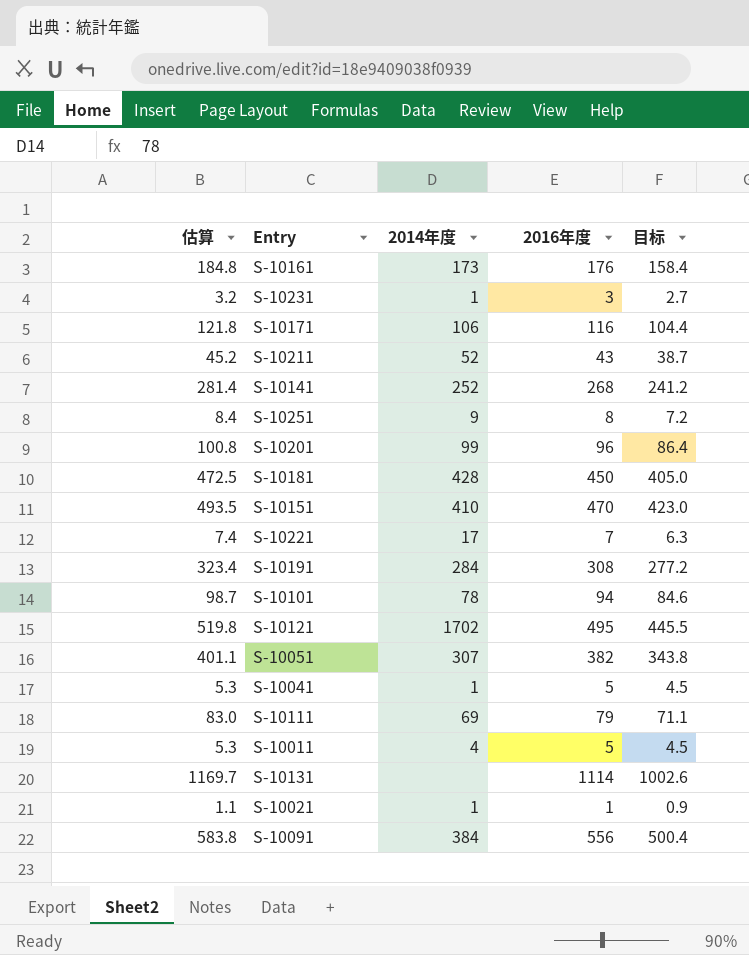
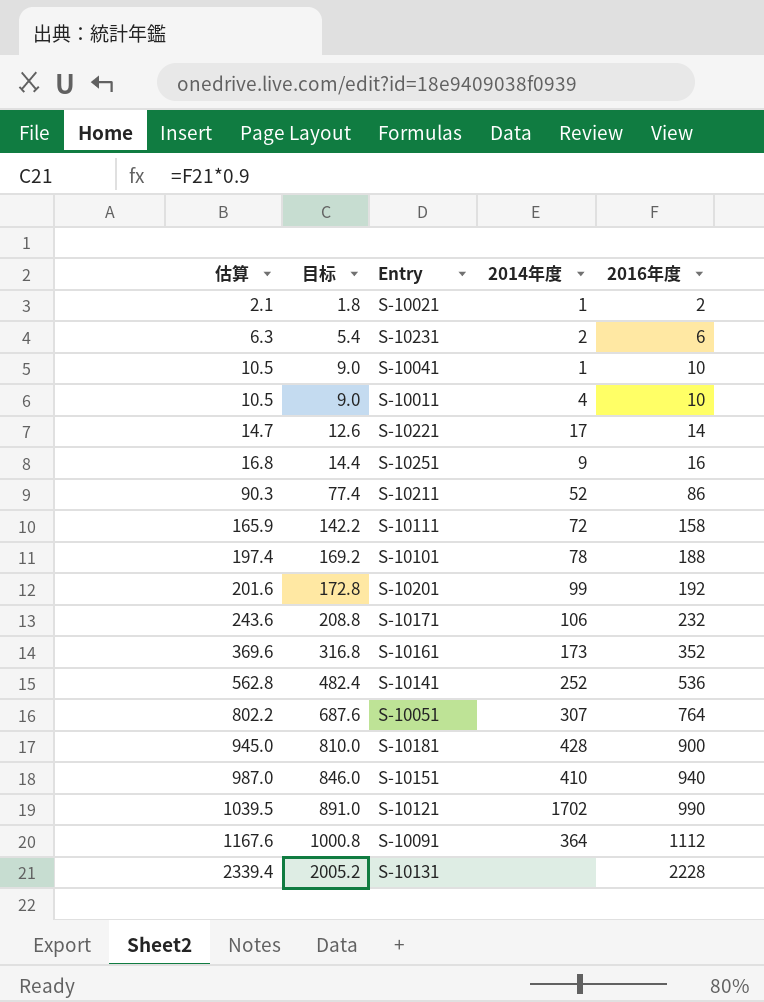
row order: none -> 估算 ascending
column 目标 | position: 5 -> 2
row S-10191: 323.4 | 284 | 308 | 277.2 -> none
S-10021 | 估算: 1.1 -> 2.1
S-10021 | 目标: 0.9 -> 1.8
S-10021 | 2016年度: 1 -> 2
S-10231 | 估算: 3.2 -> 6.3
S-10231 | 目标: 2.7 -> 5.4
S-10231 | 2014年度: 1 -> 2
S-10231 | 2016年度: 3 -> 6
S-10041 | 估算: 5.3 -> 10.5
S-10041 | 目标: 4.5 -> 9.0
S-10041 | 2016年度: 5 -> 10
S-10011 | 估算: 5.3 -> 10.5
S-10011 | 目标: 4.5 -> 9.0
S-10011 | 2016年度: 5 -> 10
S-10221 | 估算: 7.4 -> 14.7
S-10221 | 目标: 6.3 -> 12.6
S-10221 | 2016年度: 7 -> 14
S-10251 | 估算: 8.4 -> 16.8
S-10251 | 目标: 7.2 -> 14.4
S-10251 | 2016年度: 8 -> 16
S-10211 | 估算: 45.2 -> 90.3
S-10211 | 目标: 38.7 -> 77.4
S-10211 | 2016年度: 43 -> 86
S-10111 | 估算: 83.0 -> 165.9
S-10111 | 目标: 71.1 -> 142.2
S-10111 | 2014年度: 69 -> 72
S-10111 | 2016年度: 79 -> 158
S-10101 | 估算: 98.7 -> 197.4
S-10101 | 目标: 84.6 -> 169.2
S-10101 | 2016年度: 94 -> 188
S-10201 | 估算: 100.8 -> 201.6
S-10201 | 目标: 86.4 -> 172.8
S-10201 | 2016年度: 96 -> 192
S-10171 | 估算: 121.8 -> 243.6
S-10171 | 目标: 104.4 -> 208.8
S-10171 | 2016年度: 116 -> 232
S-10161 | 估算: 184.8 -> 369.6
S-10161 | 目标: 158.4 -> 316.8
S-10161 | 2016年度: 176 -> 352
S-10141 | 估算: 281.4 -> 562.8
S-10141 | 目标: 241.2 -> 482.4
S-10141 | 2016年度: 268 -> 536
S-10051 | 估算: 401.1 -> 802.2
S-10051 | 目标: 343.8 -> 687.6
S-10051 | 2016年度: 382 -> 764
S-10181 | 估算: 472.5 -> 945.0
S-10181 | 目标: 405.0 -> 810.0
S-10181 | 2016年度: 450 -> 900
S-10151 | 估算: 493.5 -> 987.0
S-10151 | 目标: 423.0 -> 846.0
S-10151 | 2016年度: 470 -> 940
S-10121 | 估算: 519.8 -> 1039.5
S-10121 | 目标: 445.5 -> 891.0
S-10121 | 2016年度: 495 -> 990
S-10091 | 估算: 583.8 -> 1167.6
S-10091 | 目标: 500.4 -> 1000.8
S-10091 | 2014年度: 384 -> 364
S-10091 | 2016年度: 556 -> 1112
S-10131 | 估算: 1169.7 -> 2339.4
S-10131 | 目标: 1002.6 -> 2005.2
S-10131 | 2016年度: 1114 -> 2228

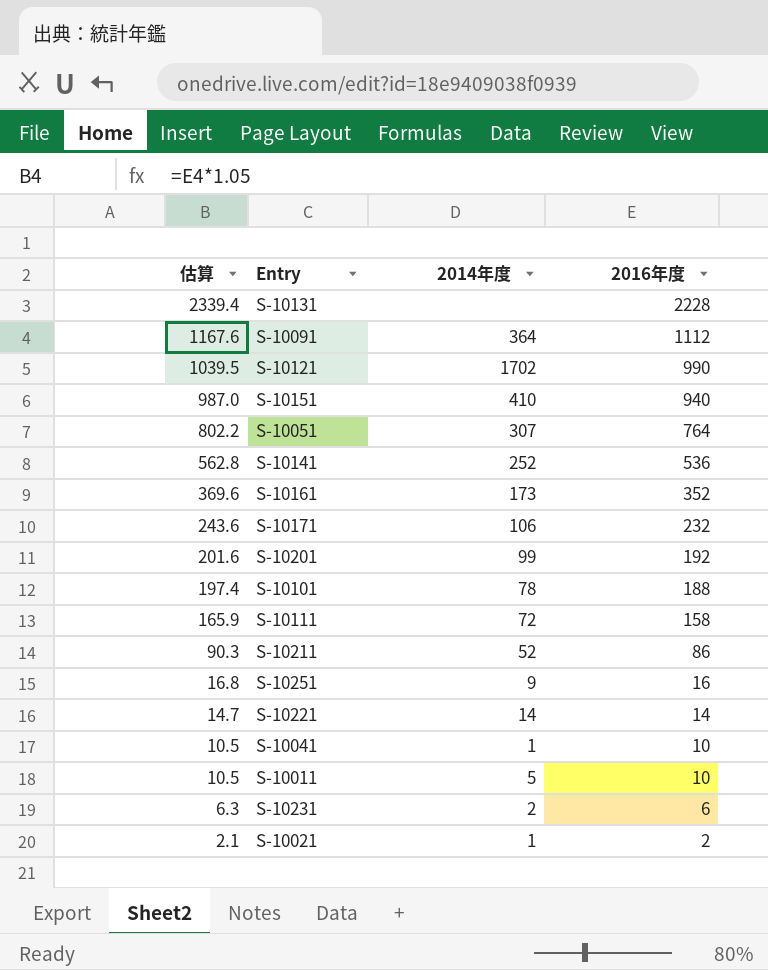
row order: 估算 ascending -> 估算 descending
column 目标 | formula: [2016年度] * 0.9 -> none
row S-10181: 945.0 | 810.0 | 428 | 900 -> none
S-10221 | 2014年度: 17 -> 14
S-10011 | 2014年度: 4 -> 5

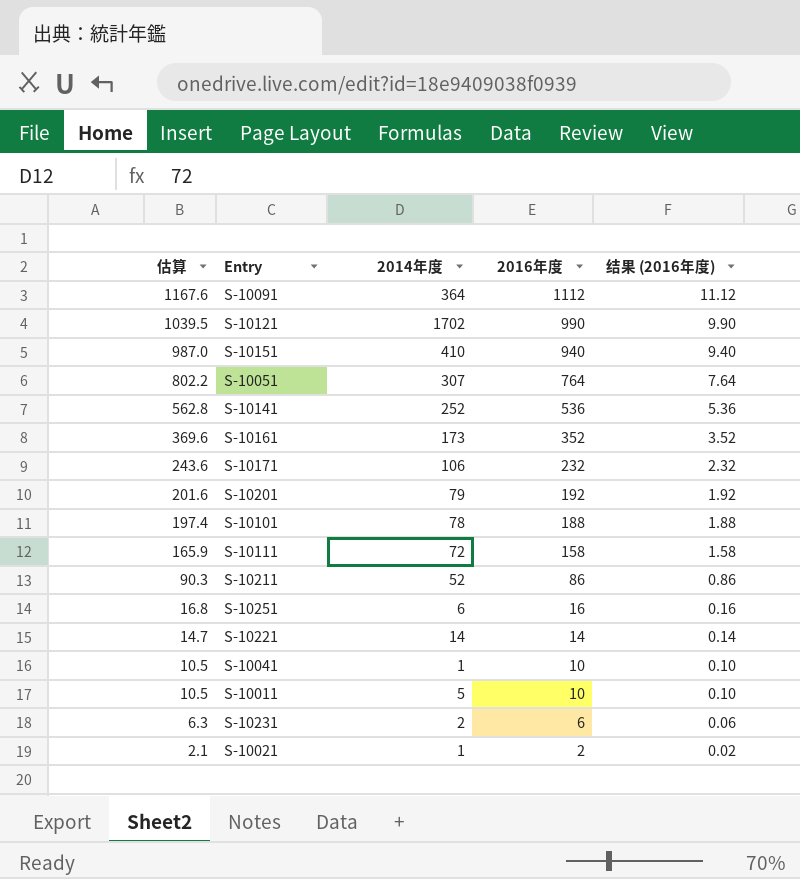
column 结果 (2016年度) | formula: none -> [2016年度] * 0.01
row S-10131: 2339.4 | none | 2228 -> none
S-10201 | 2014年度: 99 -> 79
S-10251 | 2014年度: 9 -> 6

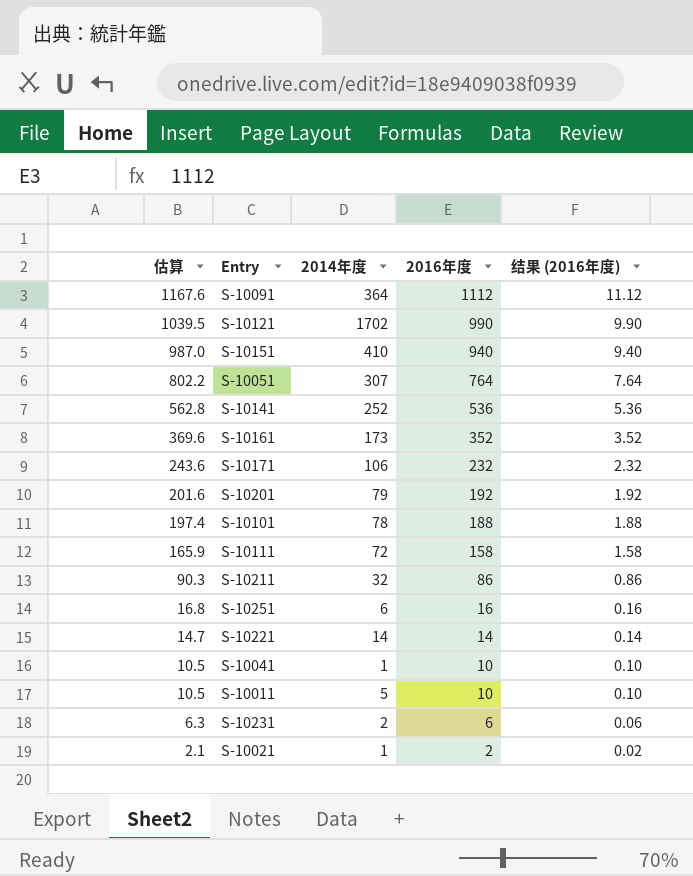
S-10211 | 2014年度: 52 -> 32

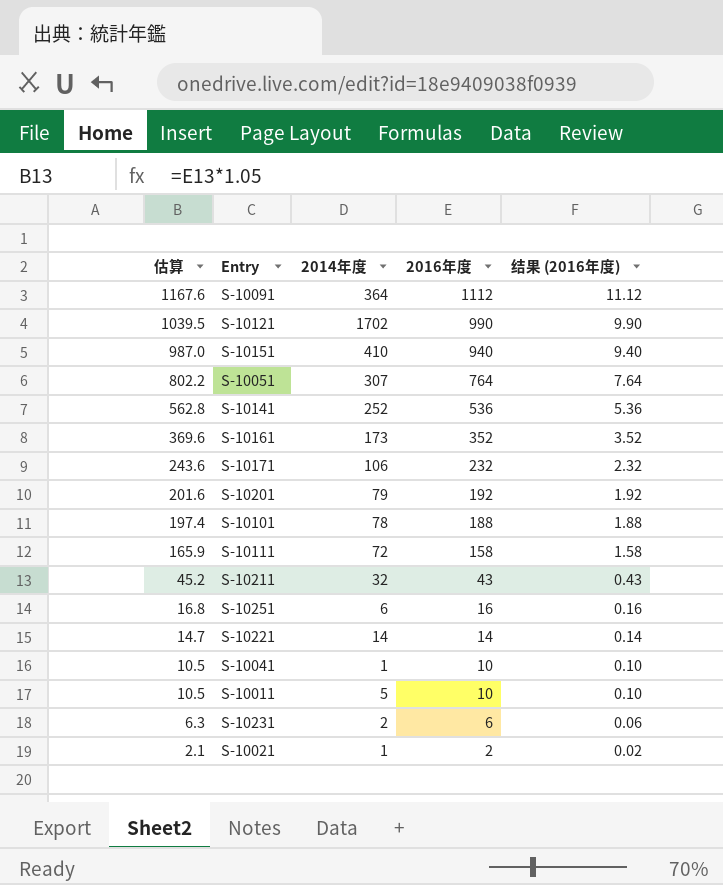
S-10211 | 估算: 90.3 -> 45.2
S-10211 | 2016年度: 86 -> 43
S-10211 | 结果 (2016年度): 0.86 -> 0.43

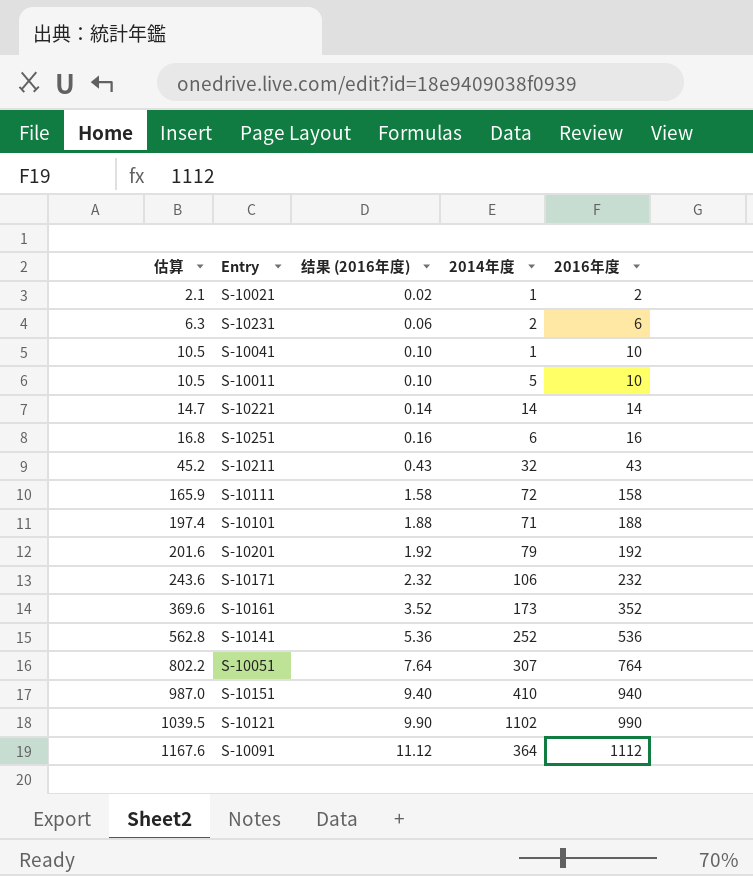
row order: 估算 descending -> 估算 ascending
column 结果 (2016年度) | position: 5 -> 3
S-10101 | 2014年度: 78 -> 71
S-10121 | 2014年度: 1702 -> 1102

